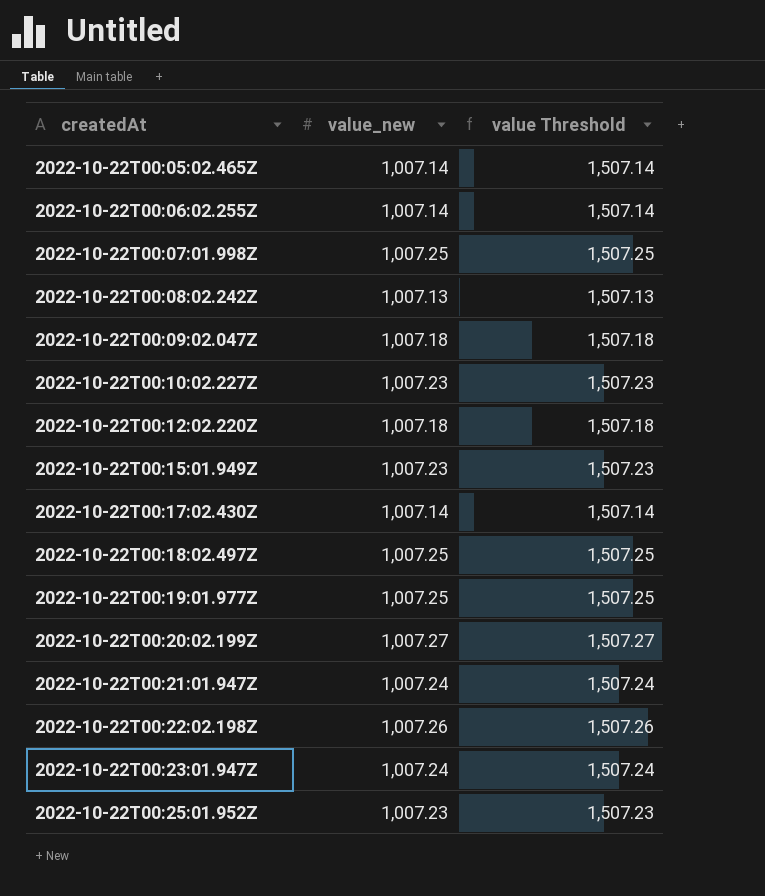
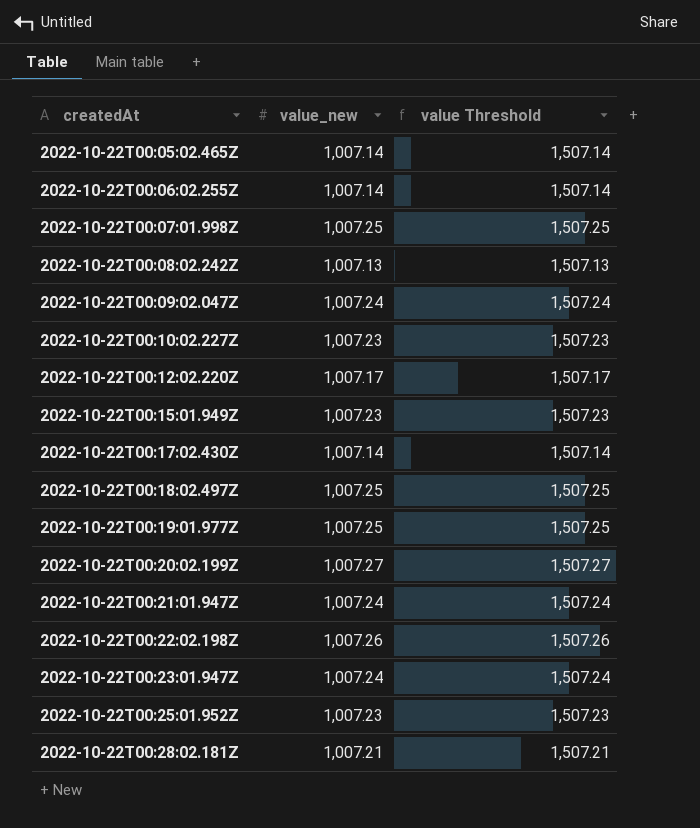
2022-10-22T00:09:02.047Z | value_new: 1,007.18 -> 1,007.24
2022-10-22T00:09:02.047Z | value Threshold: 1,507.18 -> 1,507.24
2022-10-22T00:12:02.220Z | value_new: 1,007.18 -> 1,007.17
2022-10-22T00:12:02.220Z | value Threshold: 1,507.18 -> 1,507.17
row 2022-10-22T00:28:02.181Z: none -> 1,007.21 | 1,507.21

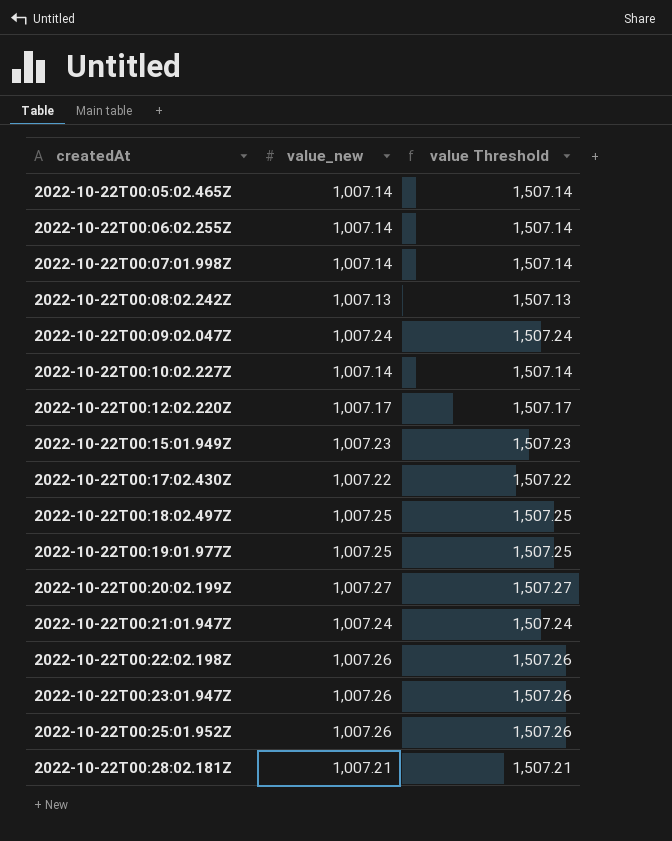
2022-10-22T00:07:01.998Z | value_new: 1,007.25 -> 1,007.14
2022-10-22T00:07:01.998Z | value Threshold: 1,507.25 -> 1,507.14
2022-10-22T00:10:02.227Z | value_new: 1,007.23 -> 1,007.14
2022-10-22T00:10:02.227Z | value Threshold: 1,507.23 -> 1,507.14
2022-10-22T00:17:02.430Z | value_new: 1,007.14 -> 1,007.22
2022-10-22T00:17:02.430Z | value Threshold: 1,507.14 -> 1,507.22
2022-10-22T00:23:01.947Z | value_new: 1,007.24 -> 1,007.26
2022-10-22T00:23:01.947Z | value Threshold: 1,507.24 -> 1,507.26
2022-10-22T00:25:01.952Z | value_new: 1,007.23 -> 1,007.26
2022-10-22T00:25:01.952Z | value Threshold: 1,507.23 -> 1,507.26

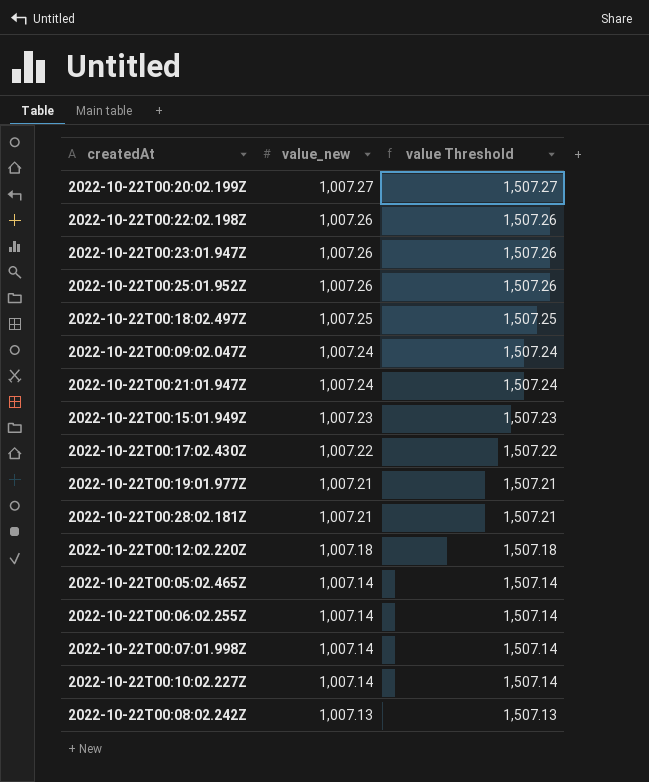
row order: createdAt ascending -> value_new descending
2022-10-22T00:19:01.977Z | value_new: 1,007.25 -> 1,007.21
2022-10-22T00:19:01.977Z | value Threshold: 1,507.25 -> 1,507.21
2022-10-22T00:12:02.220Z | value_new: 1,007.17 -> 1,007.18
2022-10-22T00:12:02.220Z | value Threshold: 1,507.17 -> 1,507.18

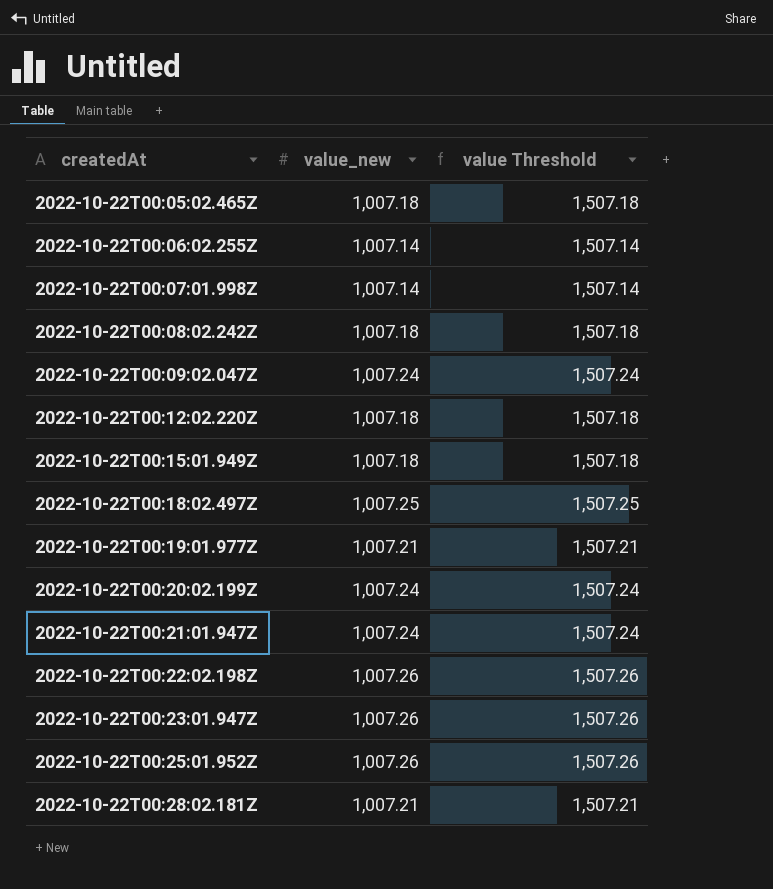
row order: value_new descending -> createdAt ascending
row 2022-10-22T00:17:02.430Z: 1,007.22 | 1,507.22 -> none
row 2022-10-22T00:10:02.227Z: 1,007.14 | 1,507.14 -> none
2022-10-22T00:05:02.465Z | value_new: 1,007.14 -> 1,007.18
2022-10-22T00:05:02.465Z | value Threshold: 1,507.14 -> 1,507.18
2022-10-22T00:08:02.242Z | value_new: 1,007.13 -> 1,007.18
2022-10-22T00:08:02.242Z | value Threshold: 1,507.13 -> 1,507.18
2022-10-22T00:15:01.949Z | value_new: 1,007.23 -> 1,007.18
2022-10-22T00:15:01.949Z | value Threshold: 1,507.23 -> 1,507.18
2022-10-22T00:20:02.199Z | value_new: 1,007.27 -> 1,007.24
2022-10-22T00:20:02.199Z | value Threshold: 1,507.27 -> 1,507.24

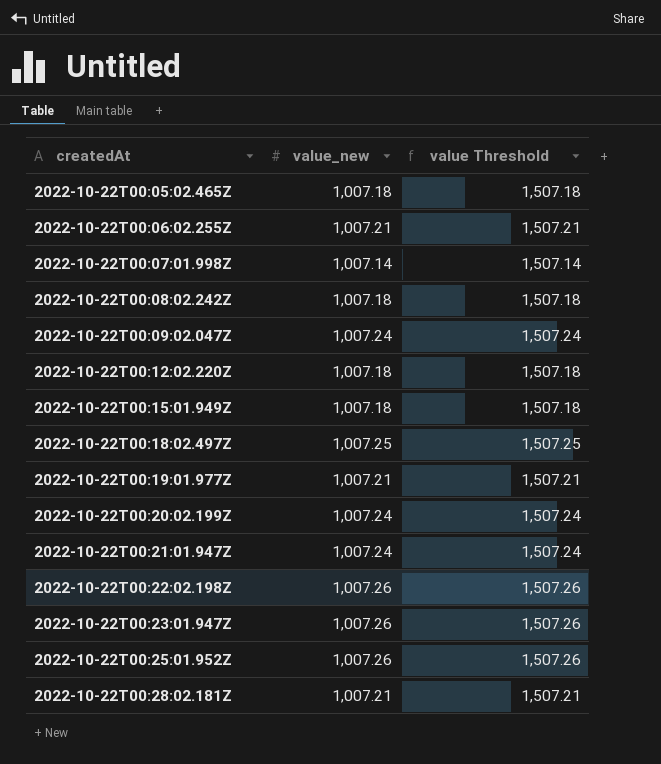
2022-10-22T00:06:02.255Z | value_new: 1,007.14 -> 1,007.21
2022-10-22T00:06:02.255Z | value Threshold: 1,507.14 -> 1,507.21

